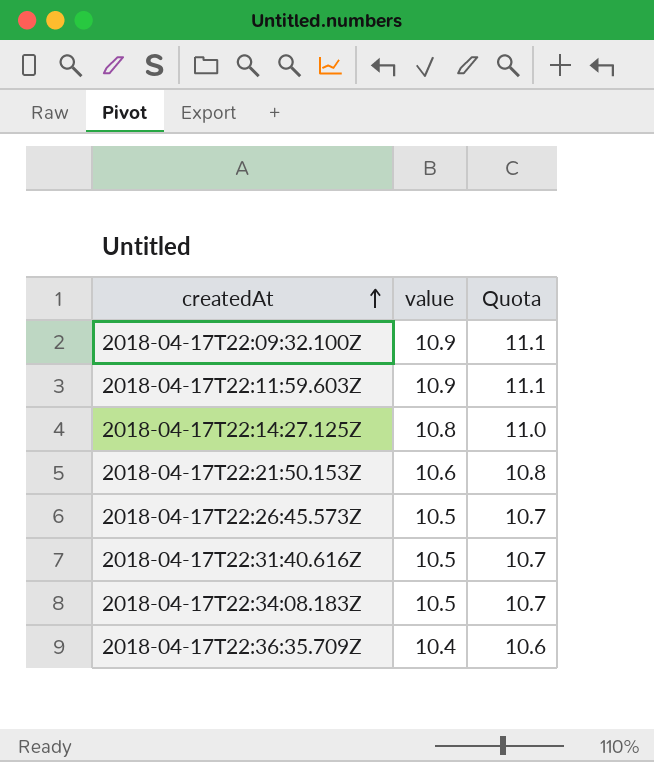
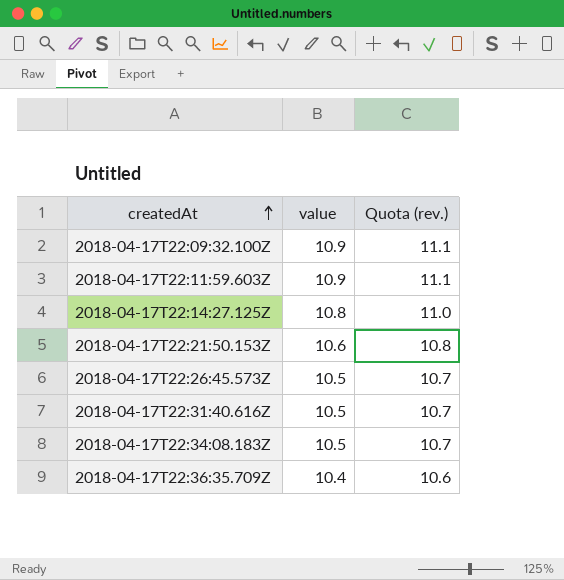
column name: Quota -> Quota (rev.)

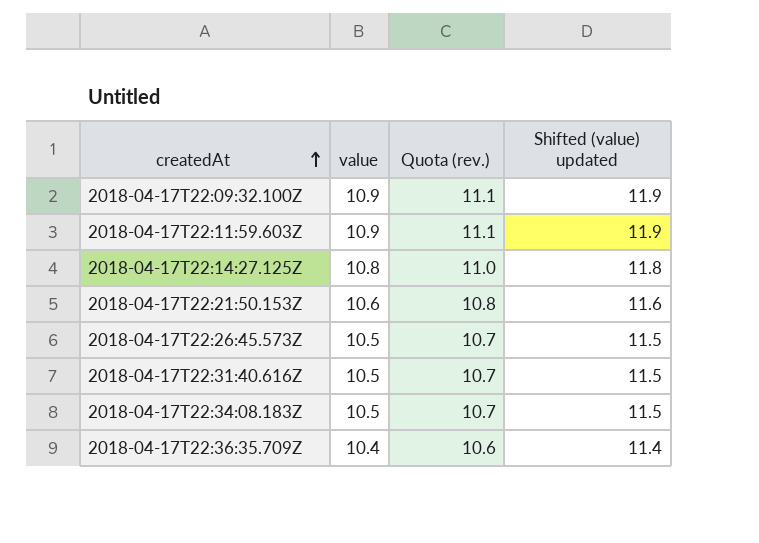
column Shifted (value) updated | formula: none -> [value] + 1

